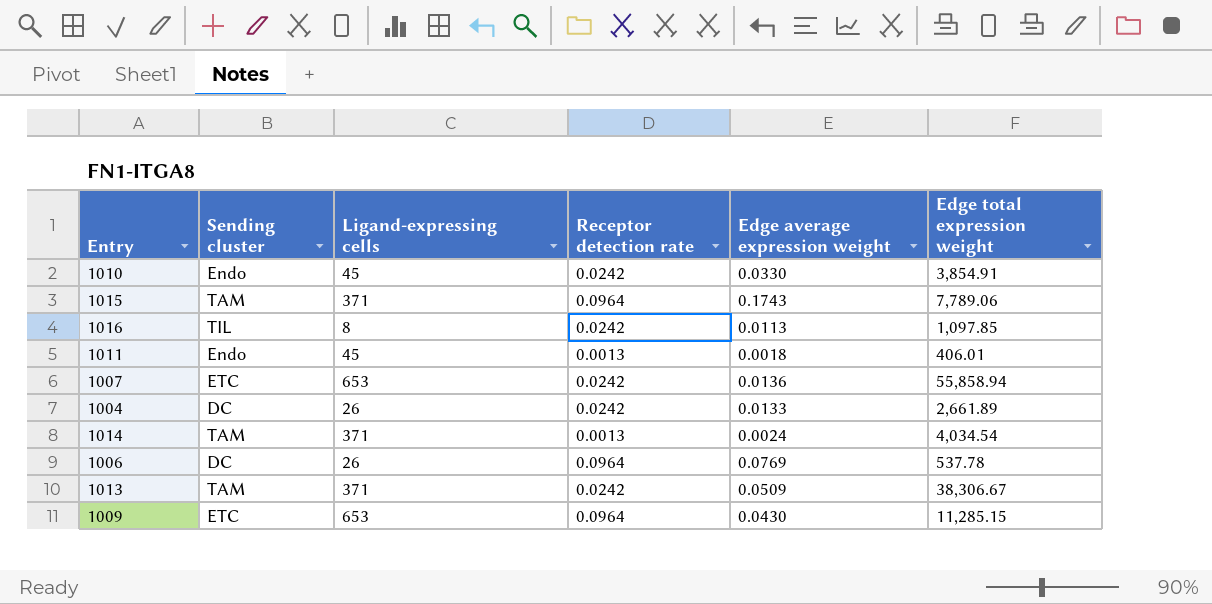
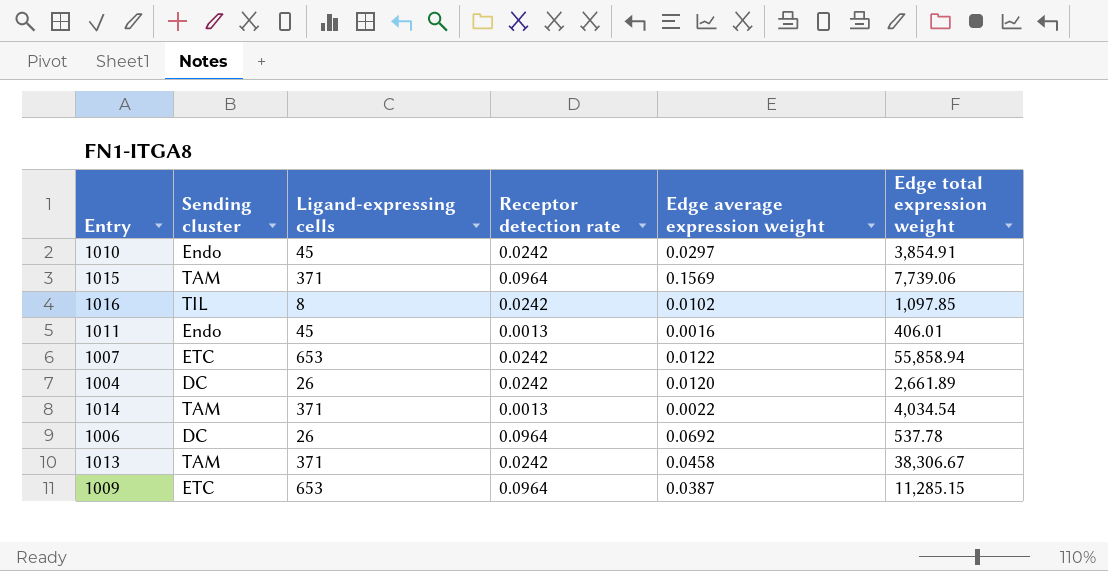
1010 | Edge average expression weight: 0.0330 -> 0.0297
1015 | Edge average expression weight: 0.1743 -> 0.1569
1015 | Edge total expression weight: 7,789.06 -> 7,739.06
1016 | Edge average expression weight: 0.0113 -> 0.0102
1011 | Edge average expression weight: 0.0018 -> 0.0016
1007 | Edge average expression weight: 0.0136 -> 0.0122
1004 | Edge average expression weight: 0.0133 -> 0.0120
1014 | Edge average expression weight: 0.0024 -> 0.0022
1006 | Edge average expression weight: 0.0769 -> 0.0692
1013 | Edge average expression weight: 0.0509 -> 0.0458
1009 | Edge average expression weight: 0.0430 -> 0.0387

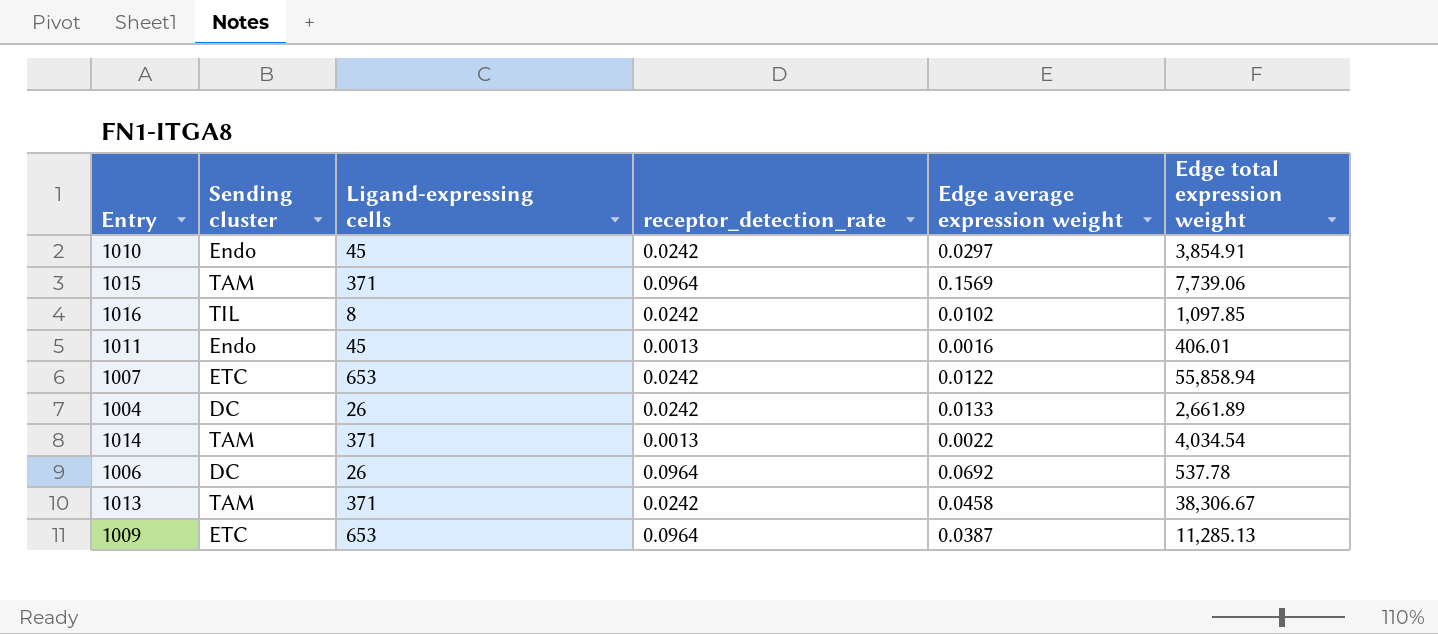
column name: Receptor detection rate -> receptor_detection_rate
1004 | Edge average expression weight: 0.0120 -> 0.0133
1009 | Edge total expression weight: 11,285.15 -> 11,285.13

